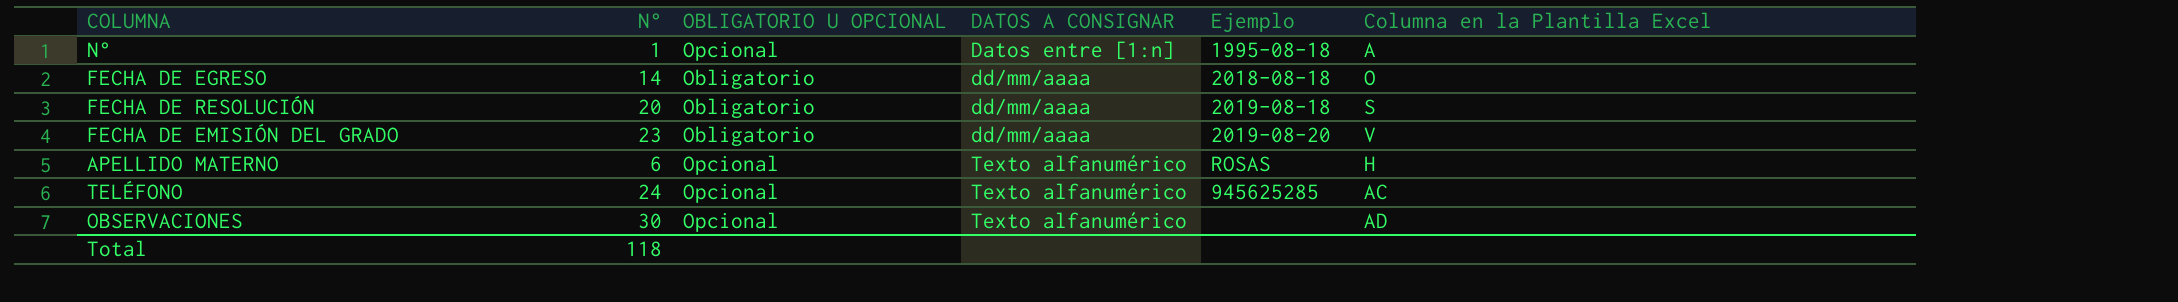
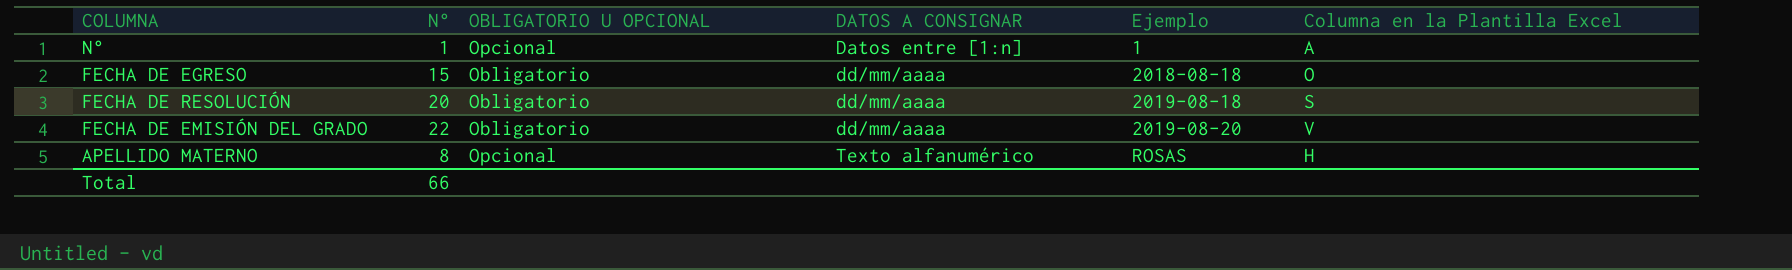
row TELÉFONO: 24 | Opcional | Texto alfanumérico | 945625285 | AC -> none
row OBSERVACIONES: 30 | Opcional | Texto alfanumérico | none | AD -> none
N° | Ejemplo: 1995-08-18 -> 1
FECHA DE EGRESO | N°: 14 -> 15
FECHA DE EMISIÓN DEL GRADO | N°: 23 -> 22
APELLIDO MATERNO | N°: 6 -> 8
Total | N°: 118 -> 66

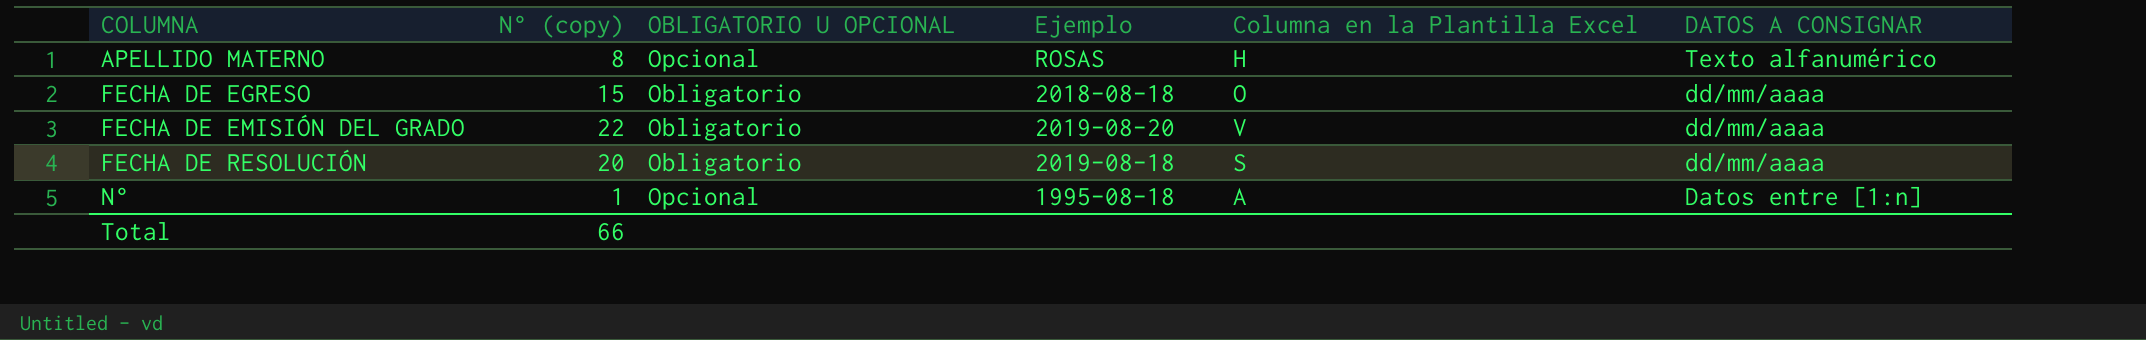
row order: DATOS A CONSIGNAR ascending -> COLUMNA ascending
column name: N° -> N° (copy)
column DATOS A CONSIGNAR | position: 4 -> 6
N° | Ejemplo: 1 -> 1995-08-18

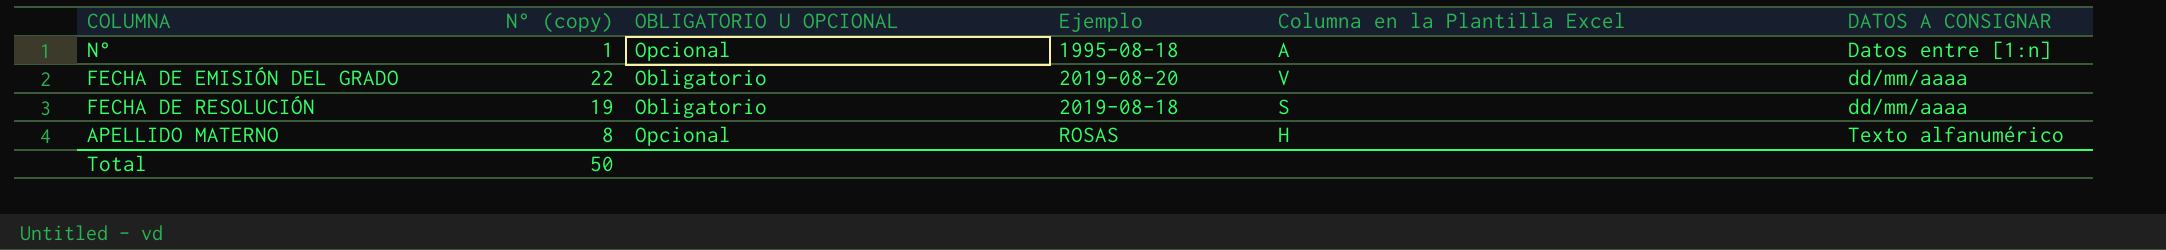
row order: COLUMNA ascending -> DATOS A CONSIGNAR ascending
row FECHA DE EGRESO: 15 | Obligatorio | 2018-08-18 | O | dd/mm/aaaa -> none
FECHA DE RESOLUCIÓN | N° (copy): 20 -> 19
Total | N° (copy): 66 -> 50

